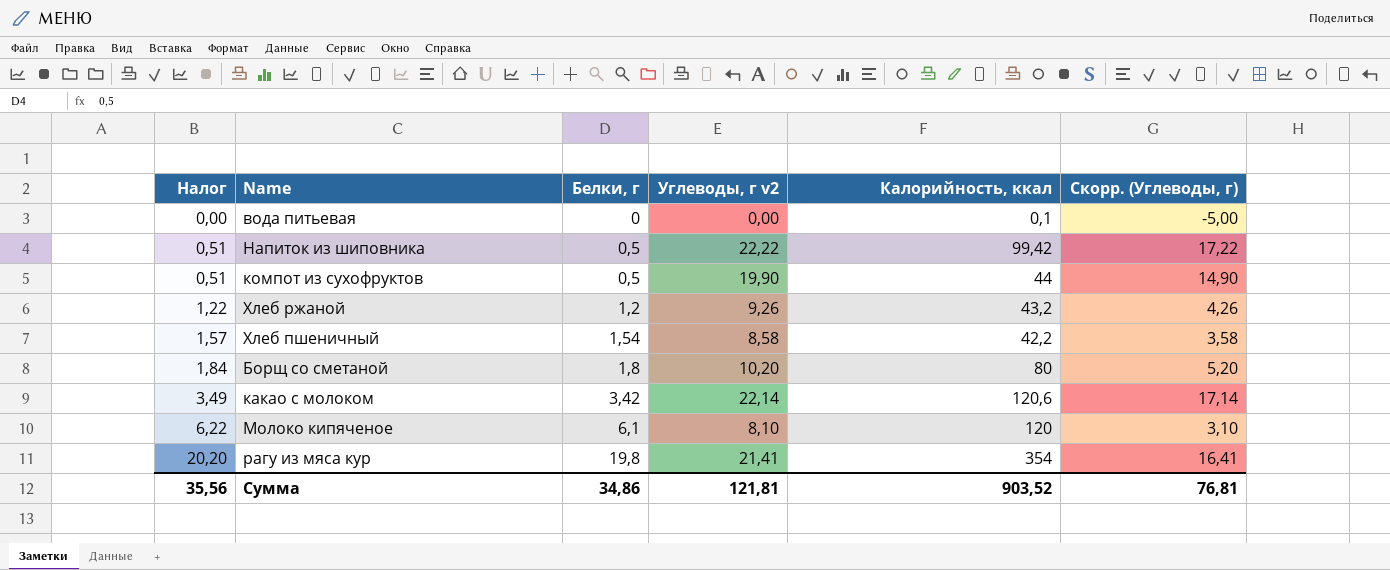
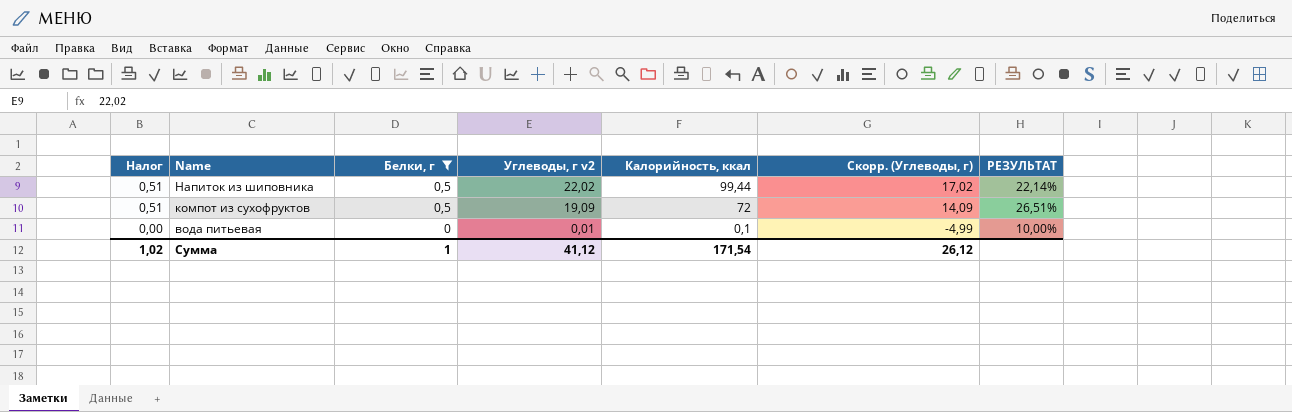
filter: none -> Белки, г <= 0,5
row order: Налог ascending -> Налог descending
column РЕЗУЛЬТАТ | formula: none -> [Углеводы, г v2] / [Калорийность, ккал]
Напиток из шиповника | Углеводы, г v2: 22,22 -> 22,02
Напиток из шиповника | Калорийность, ккал: 99,42 -> 99,44
Напиток из шиповника | Скорр. (Углеводы, г): 17,22 -> 17,02
компот из сухофруктов | Углеводы, г v2: 19,90 -> 19,09
компот из сухофруктов | Калорийность, ккал: 44 -> 72
компот из сухофруктов | Скорр. (Углеводы, г): 14,90 -> 14,09
вода питьевая | Углеводы, г v2: 0,00 -> 0,01
вода питьевая | Скорр. (Углеводы, г): -5,00 -> -4,99
Сумма | Налог: 35,56 -> 1,02
Сумма | Белки, г: 34,86 -> 1
Сумма | Углеводы, г v2: 121,81 -> 41,12
Сумма | Калорийность, ккал: 903,52 -> 171,54
Сумма | Скорр. (Углеводы, г): 76,81 -> 26,12

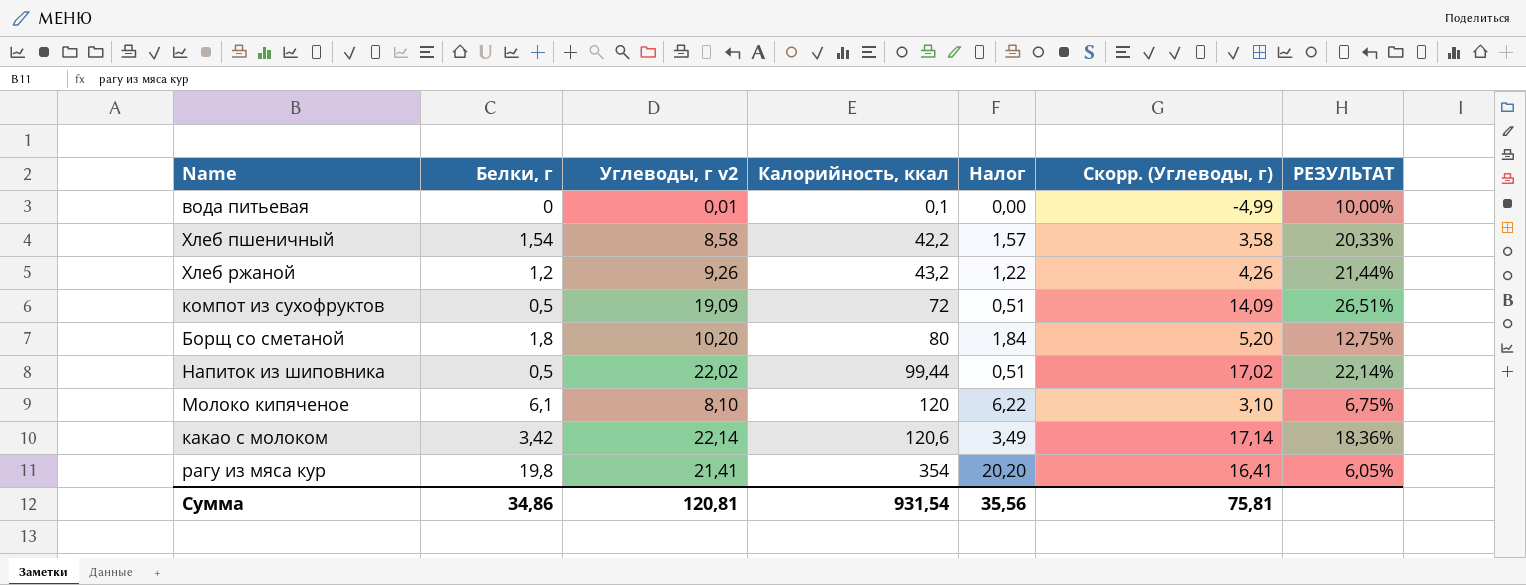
filter: Белки, г <= 0,5 -> none
row order: Налог descending -> Калорийность, ккал ascending
column Налог | position: 1 -> 5
Сумма | Белки, г: 1 -> 34,86
Сумма | Углеводы, г v2: 41,12 -> 120,81
Сумма | Калорийность, ккал: 171,54 -> 931,54
Сумма | Налог: 1,02 -> 35,56
Сумма | Скорр. (Углеводы, г): 26,12 -> 75,81

